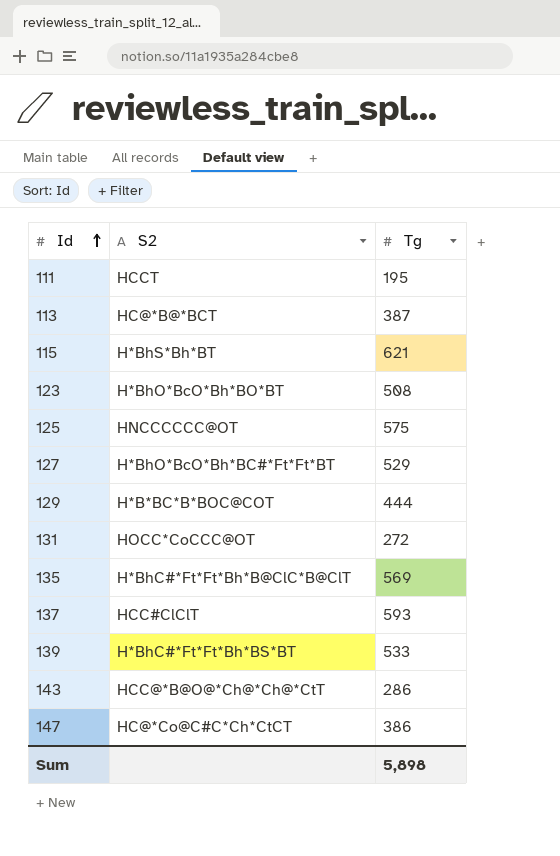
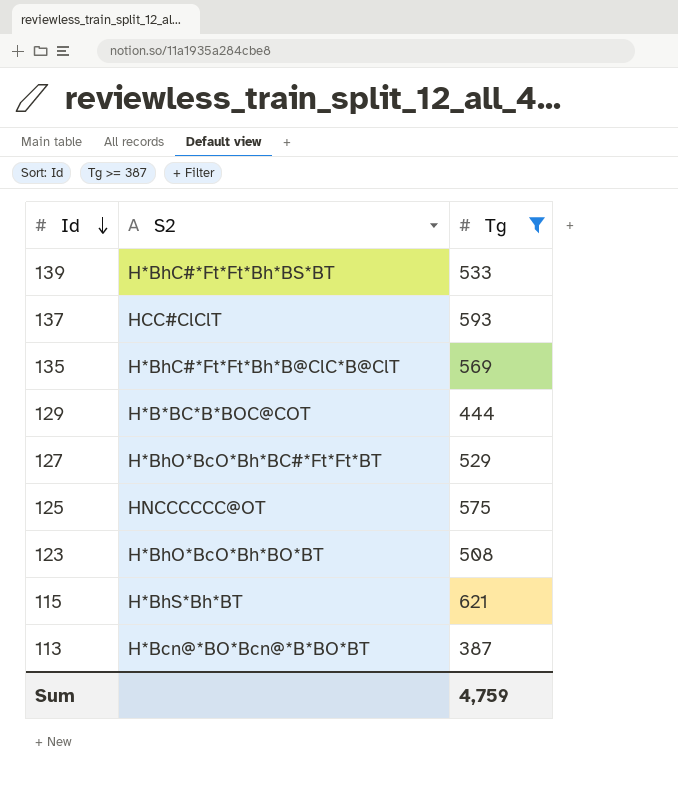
filter: none -> Tg >= 387
row order: Id ascending -> Id descending
113 | S2: HC@*B@*BCT -> H*Bcn@*BO*Bcn@*B*BO*BT
Sum | Tg: 5,898 -> 4,759

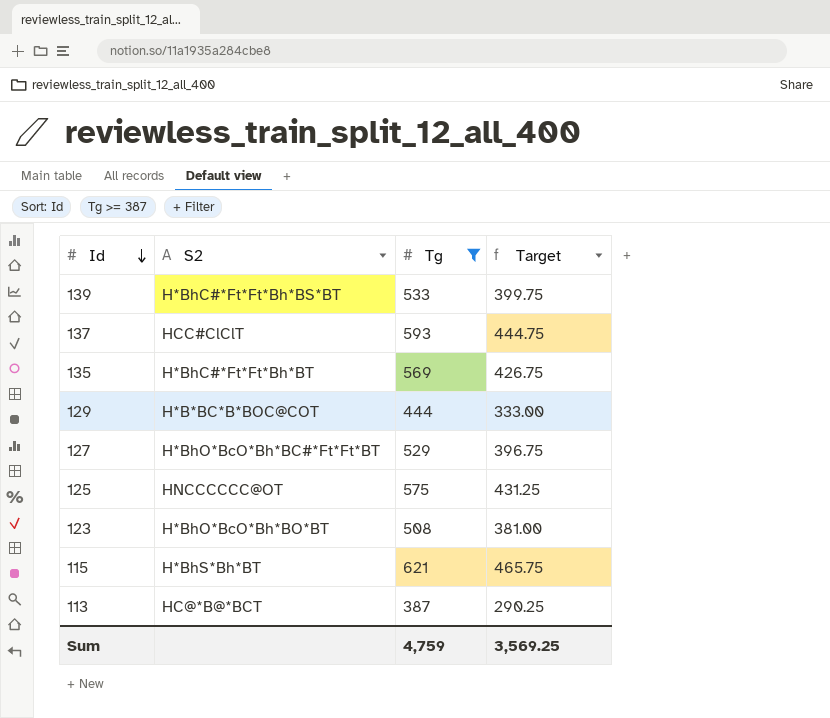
column Target | formula: none -> [Tg] * 0.75
135 | S2: H*BhC#*Ft*Ft*Bh*B@ClC*B@ClT -> H*BhC#*Ft*Ft*Bh*BT
113 | S2: H*Bcn@*BO*Bcn@*B*BO*BT -> HC@*B@*BCT

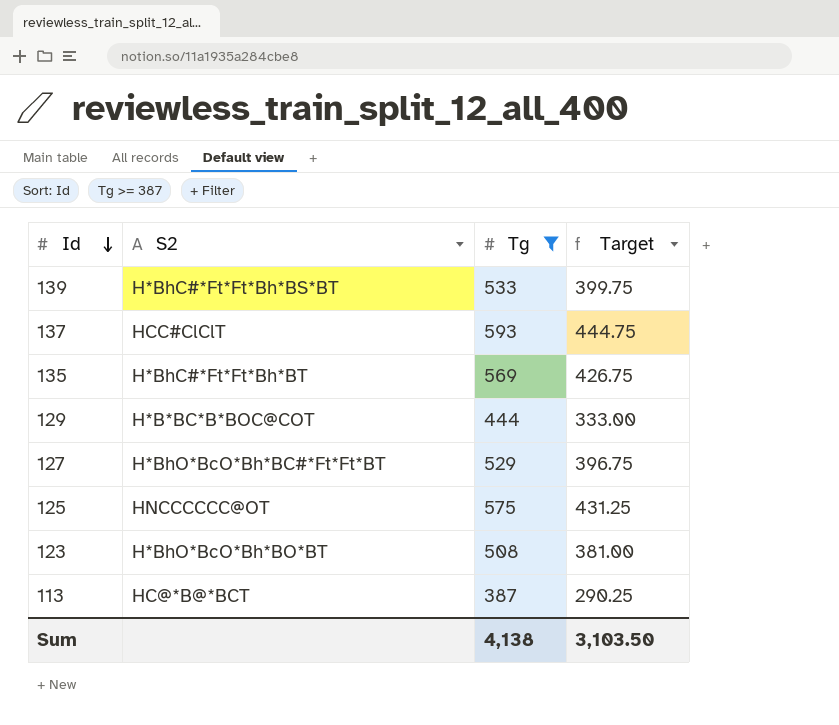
row 115: H*BhS*Bh*BT | 621 | 465.75 -> none
Sum | Tg: 4,759 -> 4,138
Sum | Target: 3,569.25 -> 3,103.50

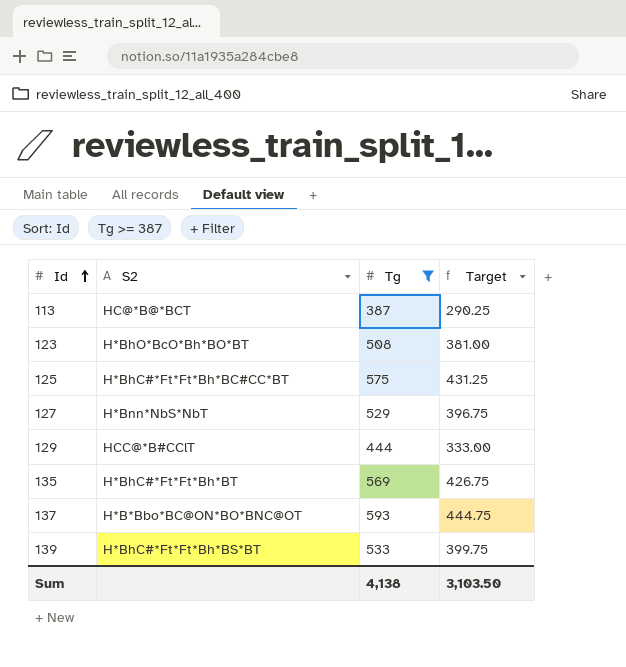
row order: Id descending -> Id ascending
125 | S2: HNCCCCCC@OT -> H*BhC#*Ft*Ft*Bh*BC#CC*BT
127 | S2: H*BhO*BcO*Bh*BC#*Ft*Ft*BT -> H*Bnn*NbS*NbT
129 | S2: H*B*BC*B*BOC@COT -> HCC@*B#CClT
137 | S2: HCC#ClClT -> H*B*Bbo*BC@ON*BO*BNC@OT

